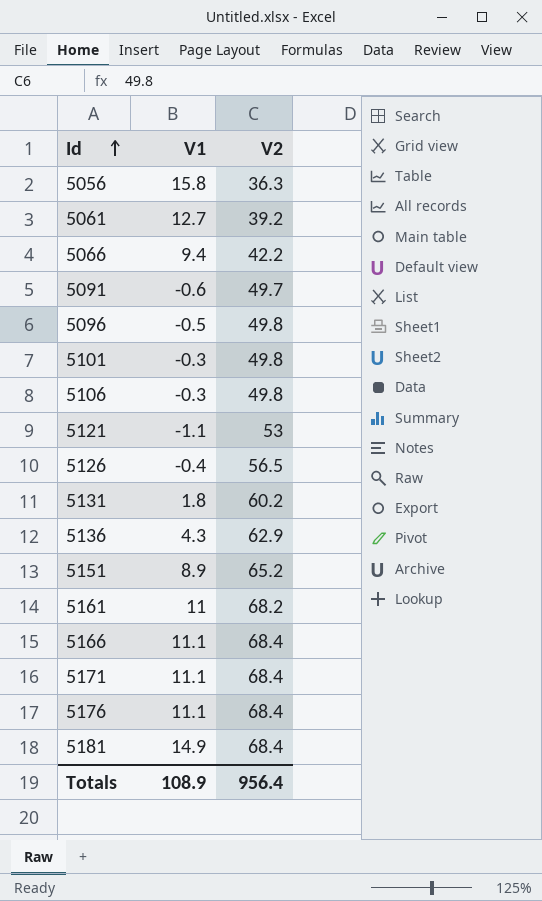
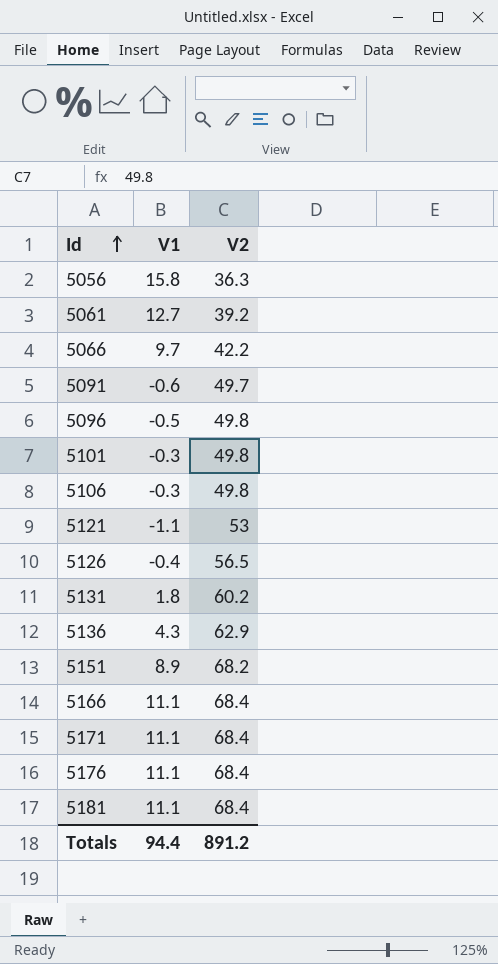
row 5161: 11 | 68.2 -> none
5066 | V1: 9.4 -> 9.7
5151 | V2: 65.2 -> 68.2
5181 | V1: 14.9 -> 11.1
Totals | V1: 108.9 -> 94.4
Totals | V2: 956.4 -> 891.2

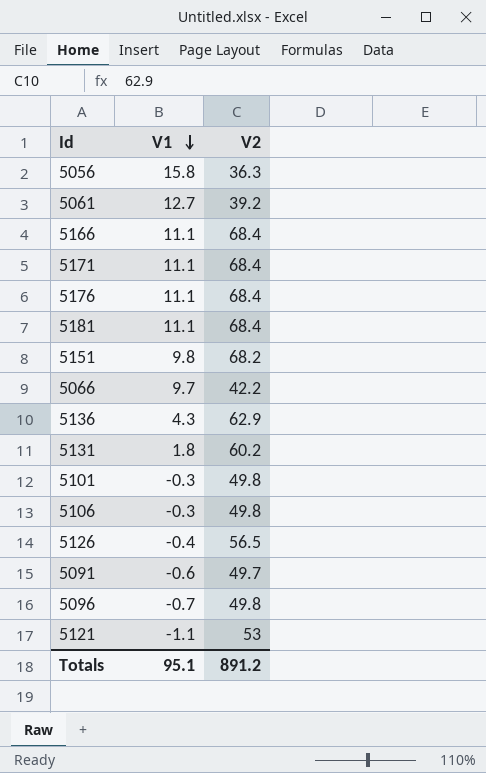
row order: Id ascending -> V1 descending
5151 | V1: 8.9 -> 9.8
5096 | V1: -0.5 -> -0.7
Totals | V1: 94.4 -> 95.1

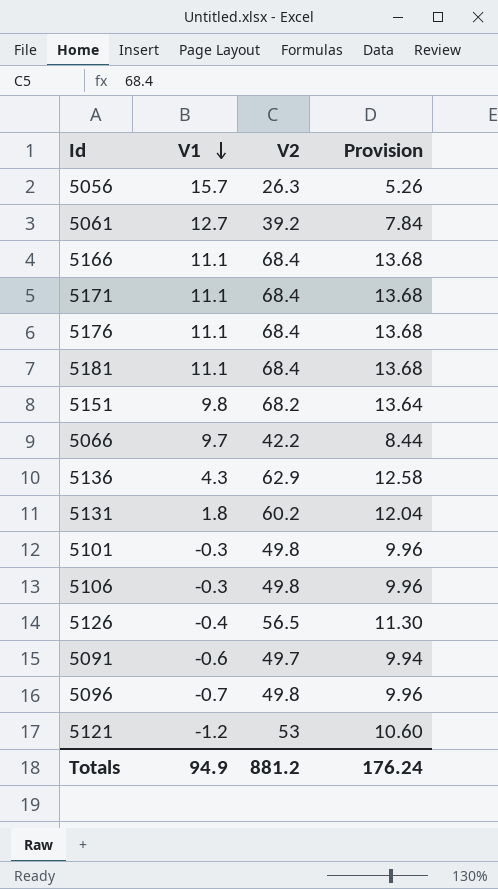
column Provision | formula: none -> [V2] * 0.2
5056 | V1: 15.8 -> 15.7
5056 | V2: 36.3 -> 26.3
5121 | V1: -1.1 -> -1.2
Totals | V1: 95.1 -> 94.9
Totals | V2: 891.2 -> 881.2

